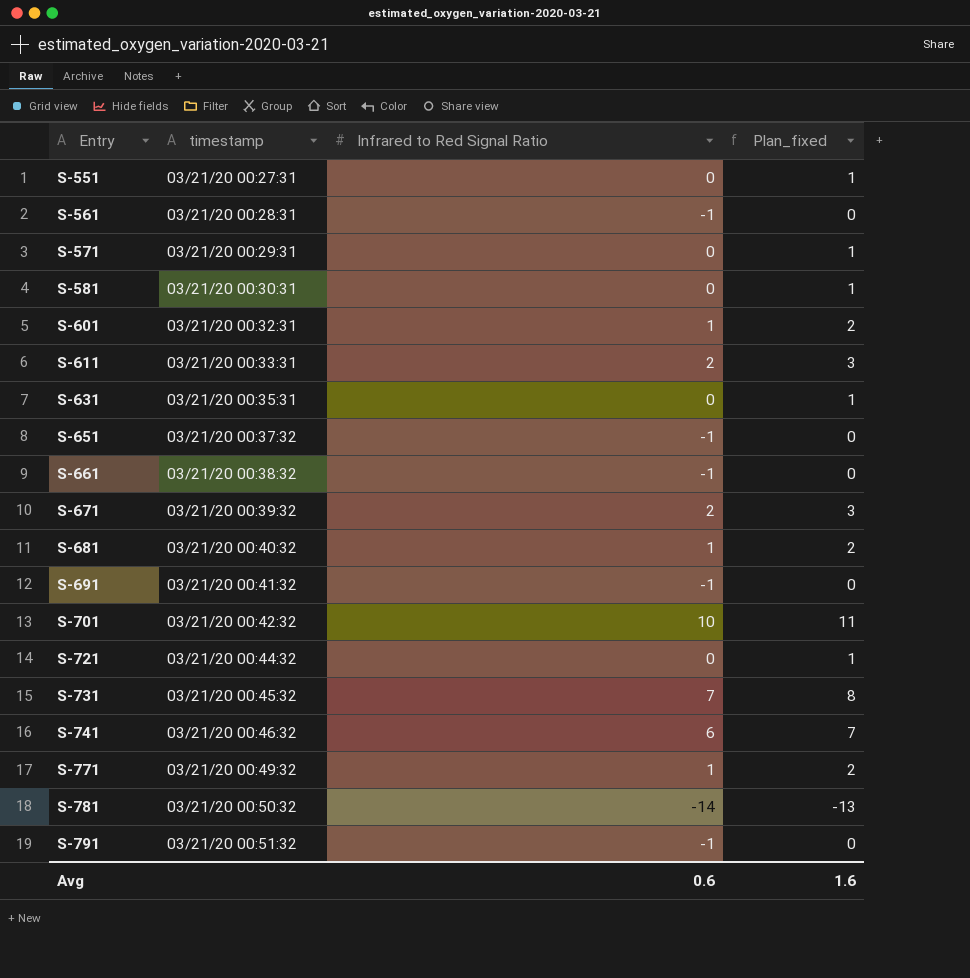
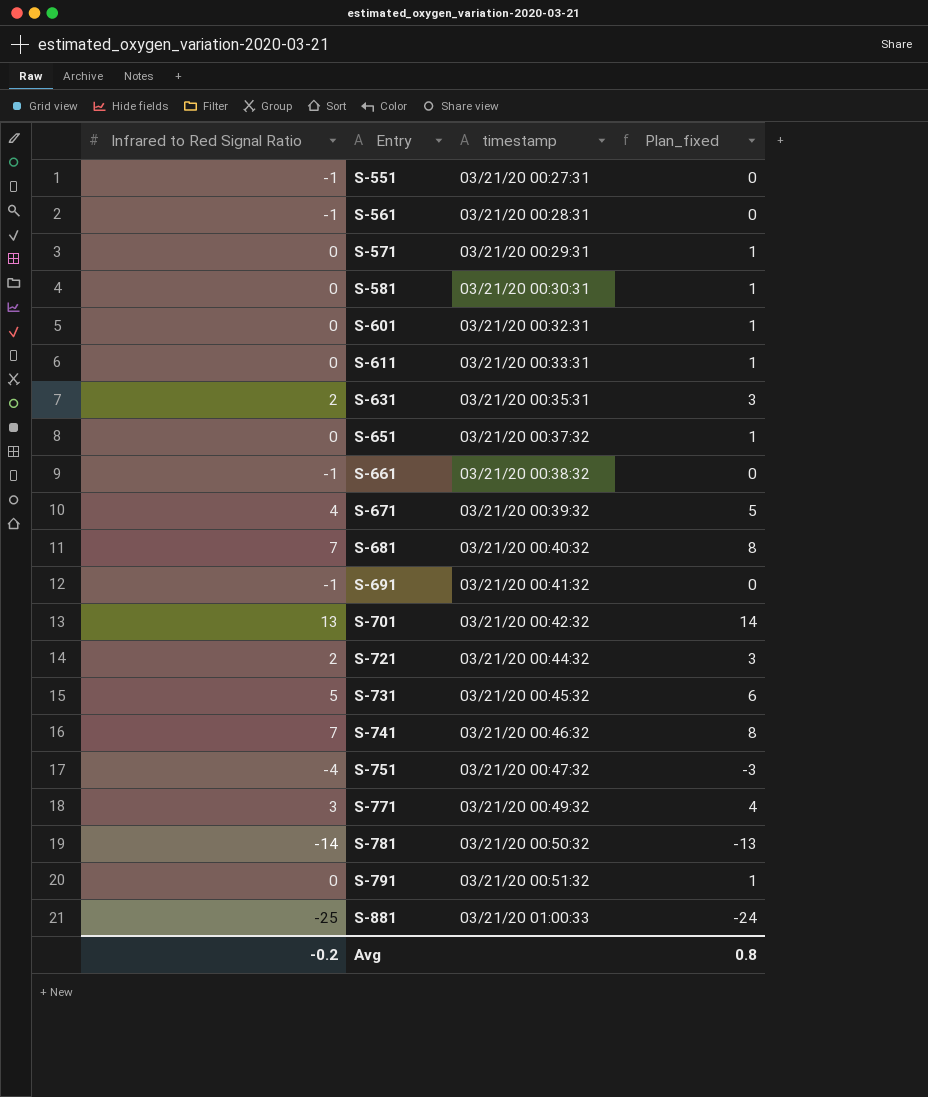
column Infrared to Red Signal Ratio | position: 3 -> 1
S-551 | Infrared to Red Signal Ratio: 0 -> -1
S-551 | Plan_fixed: 1 -> 0
S-601 | Infrared to Red Signal Ratio: 1 -> 0
S-601 | Plan_fixed: 2 -> 1
S-611 | Infrared to Red Signal Ratio: 2 -> 0
S-611 | Plan_fixed: 3 -> 1
S-631 | Infrared to Red Signal Ratio: 0 -> 2
S-631 | Plan_fixed: 1 -> 3
S-651 | Infrared to Red Signal Ratio: -1 -> 0
S-651 | Plan_fixed: 0 -> 1
S-671 | Infrared to Red Signal Ratio: 2 -> 4
S-671 | Plan_fixed: 3 -> 5
S-681 | Infrared to Red Signal Ratio: 1 -> 7
S-681 | Plan_fixed: 2 -> 8
S-701 | Infrared to Red Signal Ratio: 10 -> 13
S-701 | Plan_fixed: 11 -> 14
S-721 | Infrared to Red Signal Ratio: 0 -> 2
S-721 | Plan_fixed: 1 -> 3
S-731 | Infrared to Red Signal Ratio: 7 -> 5
S-731 | Plan_fixed: 8 -> 6
S-741 | Infrared to Red Signal Ratio: 6 -> 7
S-741 | Plan_fixed: 7 -> 8
row S-751: none -> -4 | 03/21/20 00:47:32 | -3
S-771 | Infrared to Red Signal Ratio: 1 -> 3
S-771 | Plan_fixed: 2 -> 4
S-791 | Infrared to Red Signal Ratio: -1 -> 0
S-791 | Plan_fixed: 0 -> 1
row S-881: none -> -25 | 03/21/20 01:00:33 | -24
Avg | Infrared to Red Signal Ratio: 0.6 -> -0.2
Avg | Plan_fixed: 1.6 -> 0.8

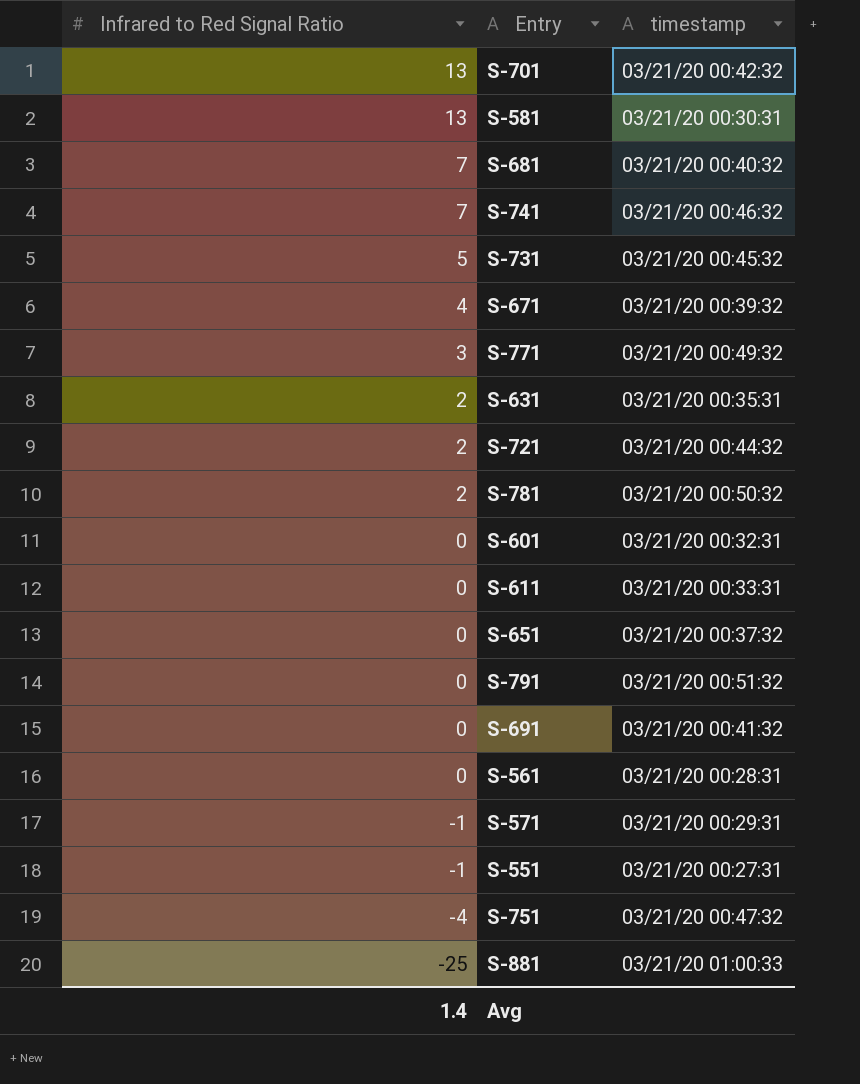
row order: Entry ascending -> Infrared to Red Signal Ratio descending
column Plan_fixed | formula: [Infrared to Red Signal Ratio] + 1 -> none
row S-661: -1 | 03/21/20 00:38:32 | 0 -> none
S-581 | Infrared to Red Signal Ratio: 0 -> 13
S-781 | Infrared to Red Signal Ratio: -14 -> 2
S-691 | Infrared to Red Signal Ratio: -1 -> 0
S-561 | Infrared to Red Signal Ratio: -1 -> 0
S-571 | Infrared to Red Signal Ratio: 0 -> -1
Avg | Infrared to Red Signal Ratio: -0.2 -> 1.4

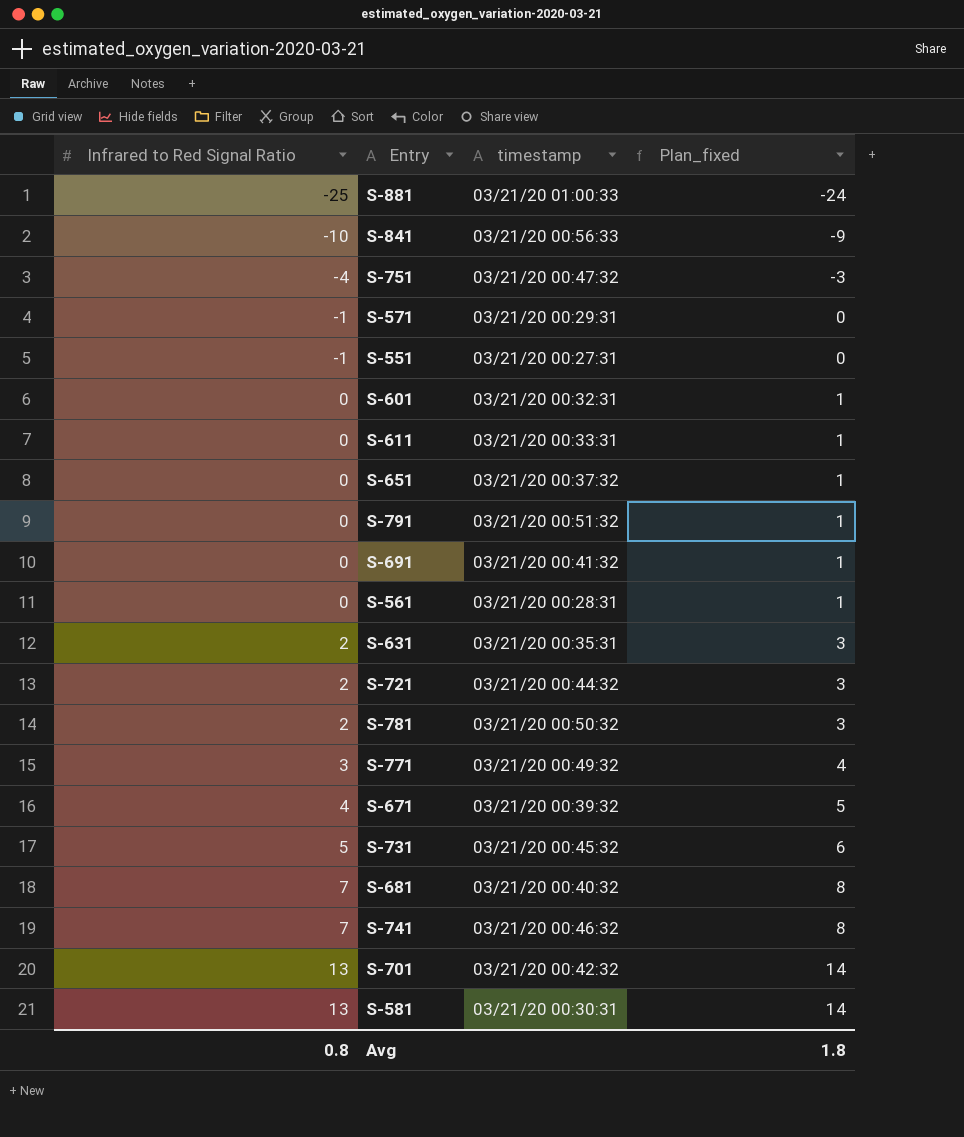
row order: Infrared to Red Signal Ratio descending -> Infrared to Red Signal Ratio ascending
column Plan_fixed | formula: none -> [Infrared to Red Signal Ratio] + 1
row S-841: none -> -10 | 03/21/20 00:56:33 | -9
Avg | Infrared to Red Signal Ratio: 1.4 -> 0.8

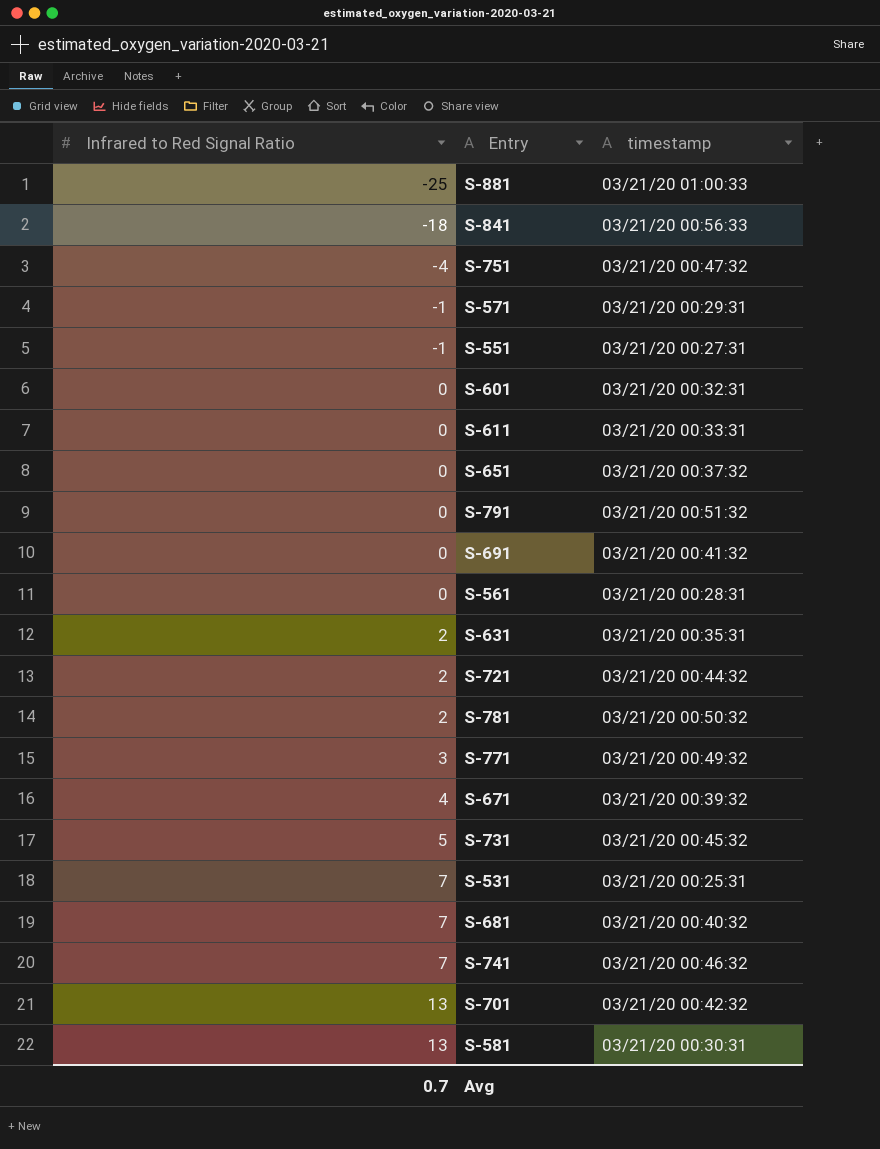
column Plan_fixed | formula: [Infrared to Red Signal Ratio] + 1 -> none
S-841 | Infrared to Red Signal Ratio: -10 -> -18
row S-531: none -> 7 | 03/21/20 00:25:31
Avg | Infrared to Red Signal Ratio: 0.8 -> 0.7

